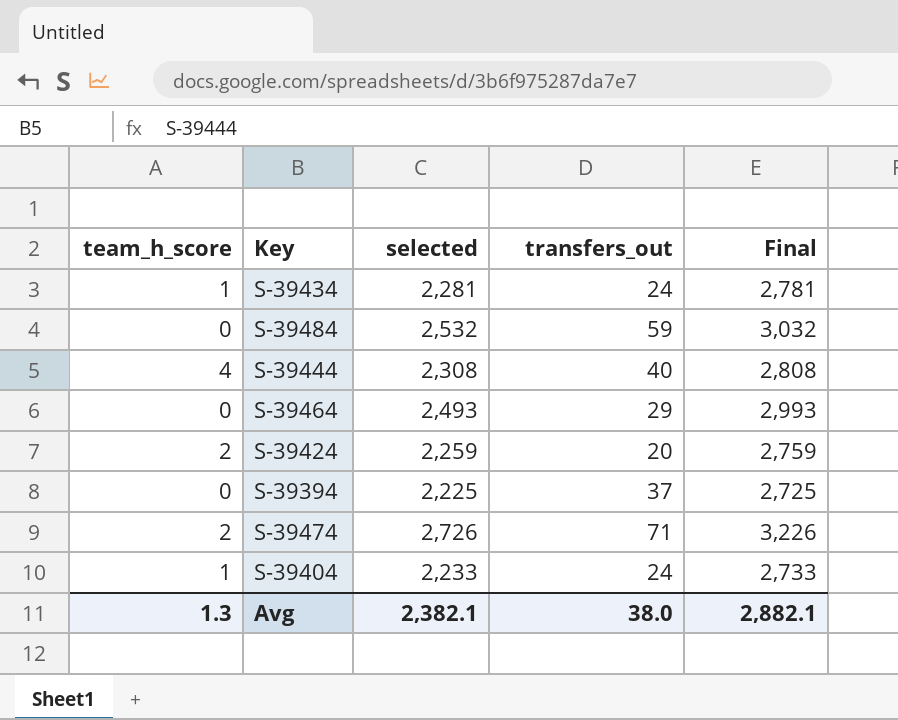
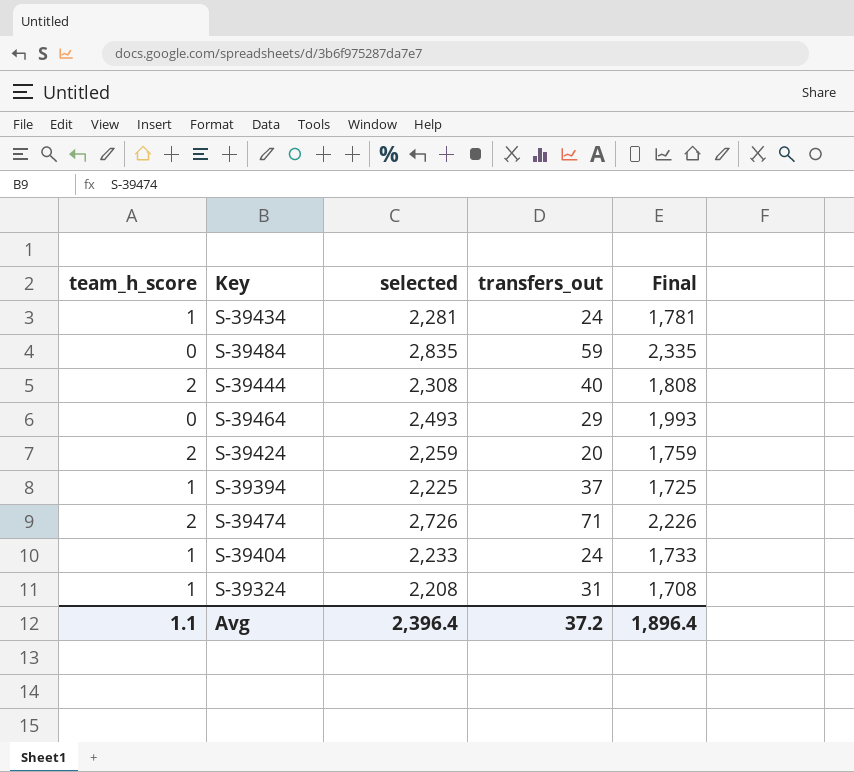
column Final | formula: [selected] + 500 -> [selected] - 500
S-39484 | selected: 2,532 -> 2,835
S-39444 | team_h_score: 4 -> 2
S-39394 | team_h_score: 0 -> 1
row S-39324: none -> 1 | 2,208 | 31 | 1,708
Avg | team_h_score: 1.3 -> 1.1
Avg | selected: 2,382.1 -> 2,396.4
Avg | transfers_out: 38.0 -> 37.2
Avg | Final: 2,882.1 -> 1,896.4

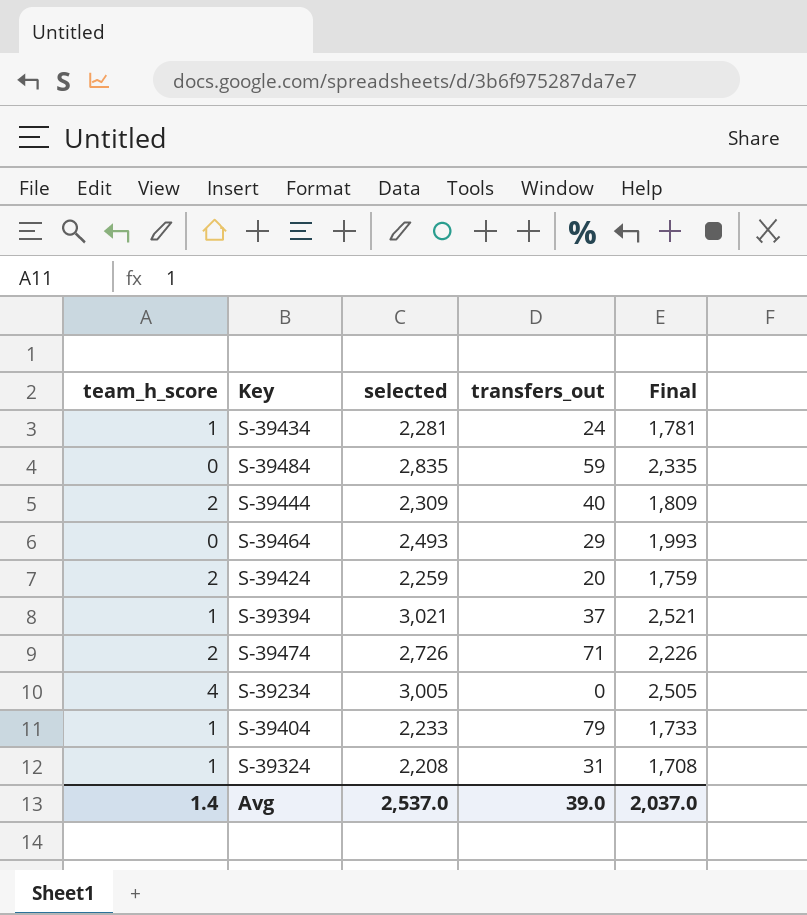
S-39444 | selected: 2,308 -> 2,309
S-39444 | Final: 1,808 -> 1,809
S-39394 | selected: 2,225 -> 3,021
S-39394 | Final: 1,725 -> 2,521
row S-39234: none -> 4 | 3,005 | 0 | 2,505
S-39404 | transfers_out: 24 -> 79
Avg | team_h_score: 1.1 -> 1.4
Avg | selected: 2,396.4 -> 2,537.0
Avg | transfers_out: 37.2 -> 39.0
Avg | Final: 1,896.4 -> 2,037.0

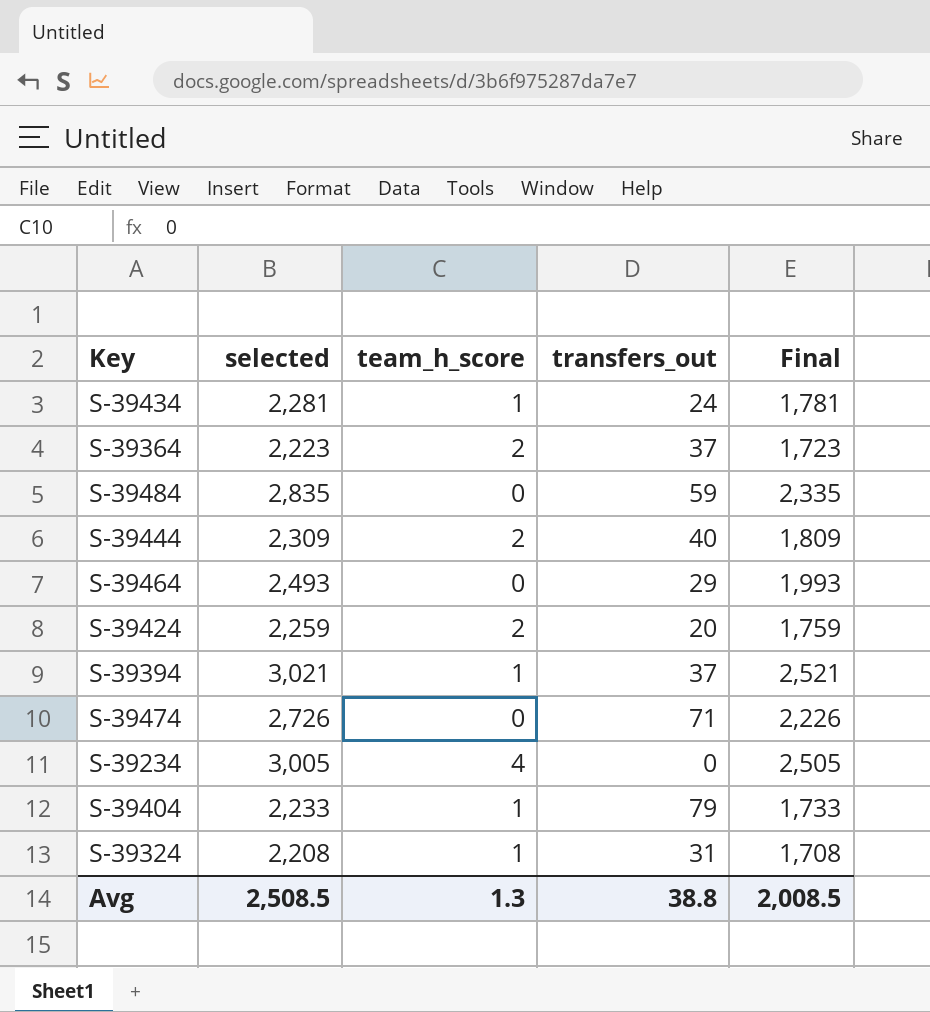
column team_h_score | position: 1 -> 3
row S-39364: none -> 2,223 | 2 | 37 | 1,723
S-39474 | team_h_score: 2 -> 0
Avg | selected: 2,537.0 -> 2,508.5
Avg | team_h_score: 1.4 -> 1.3
Avg | transfers_out: 39.0 -> 38.8
Avg | Final: 2,037.0 -> 2,008.5

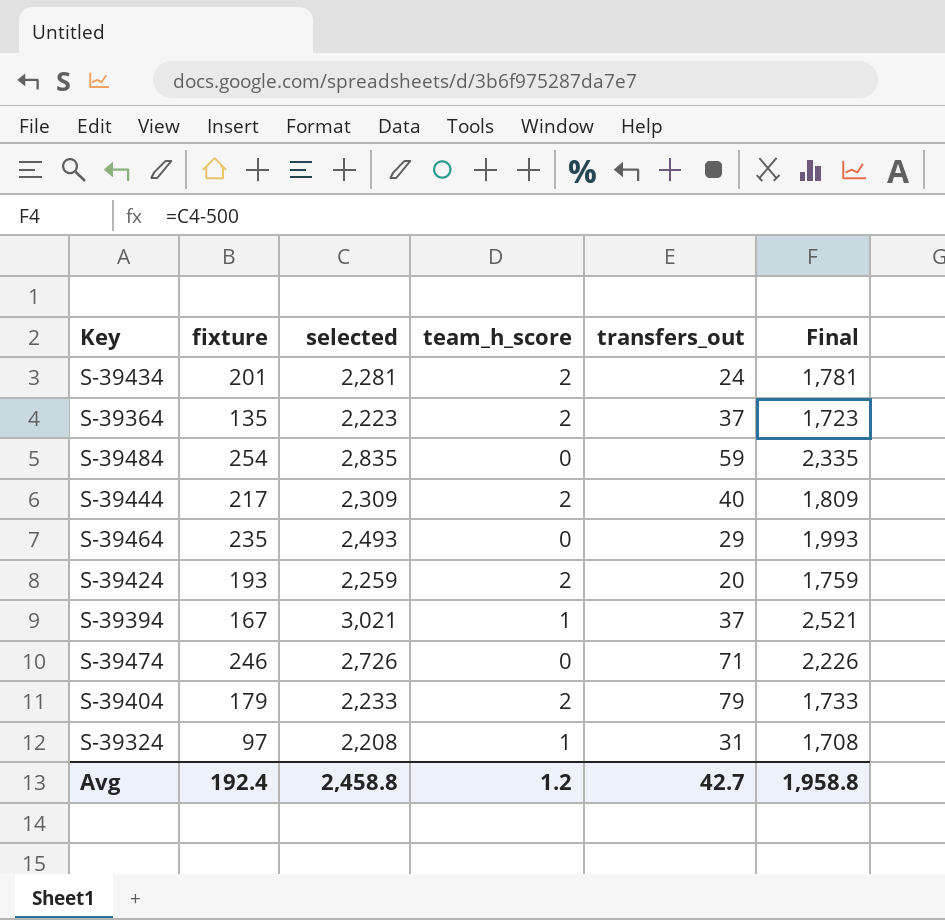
column fixture | position: none -> 2
row S-39234: 3,005 | 4 | 0 | 2,505 -> none
S-39434 | team_h_score: 1 -> 2
S-39404 | team_h_score: 1 -> 2
Avg | selected: 2,508.5 -> 2,458.8
Avg | team_h_score: 1.3 -> 1.2
Avg | transfers_out: 38.8 -> 42.7
Avg | Final: 2,008.5 -> 1,958.8

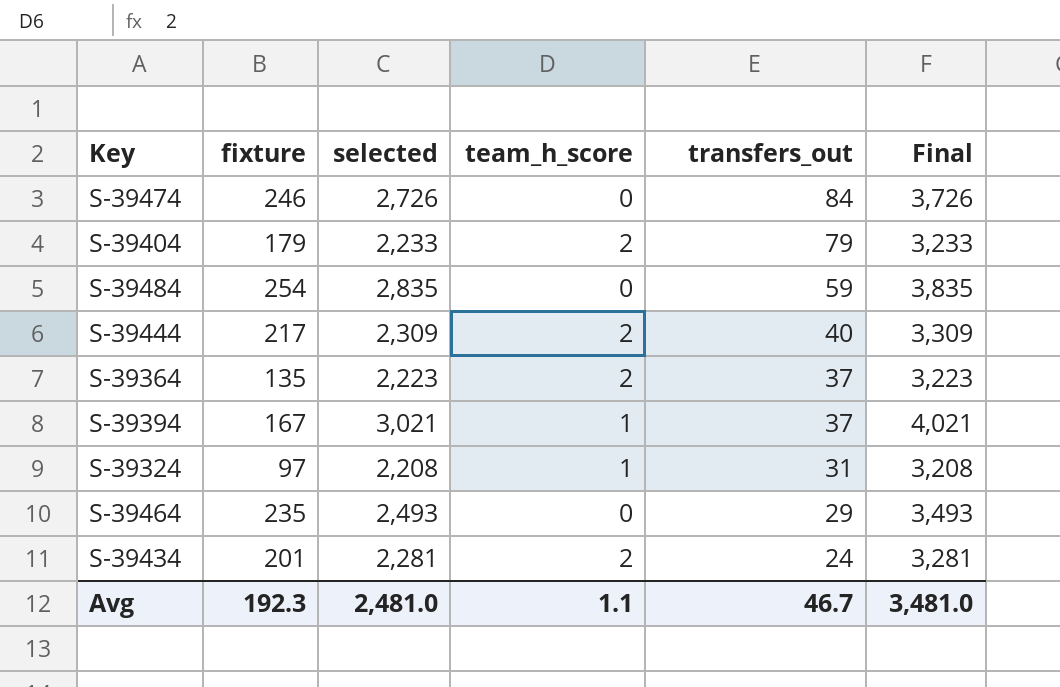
row order: none -> transfers_out descending
column Final | formula: [selected] - 500 -> [selected] + 1000
row S-39424: 193 | 2,259 | 2 | 20 | 1,759 -> none
S-39474 | transfers_out: 71 -> 84
Avg | fixture: 192.4 -> 192.3
Avg | selected: 2,458.8 -> 2,481.0
Avg | team_h_score: 1.2 -> 1.1
Avg | transfers_out: 42.7 -> 46.7
Avg | Final: 1,958.8 -> 3,481.0

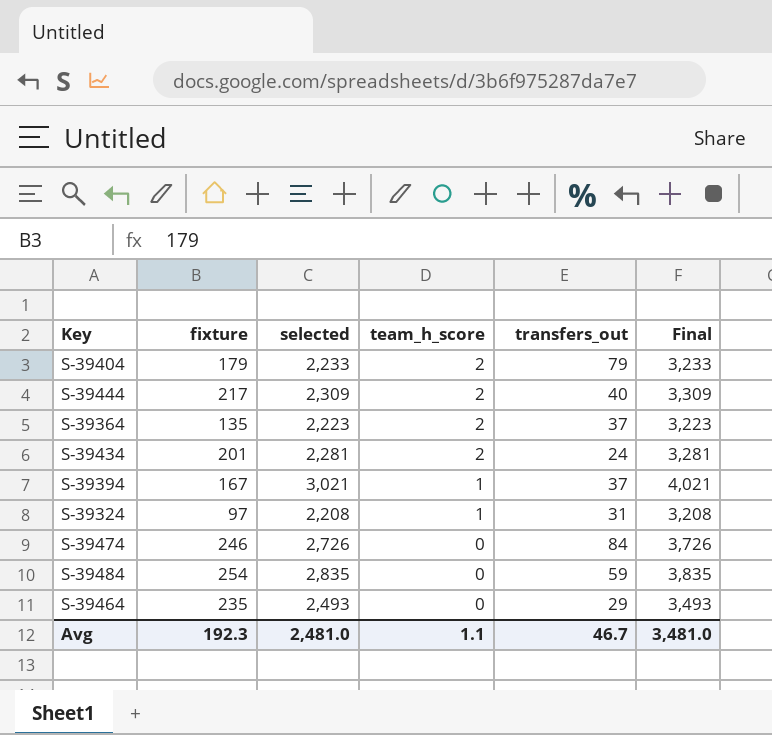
row order: transfers_out descending -> team_h_score descending

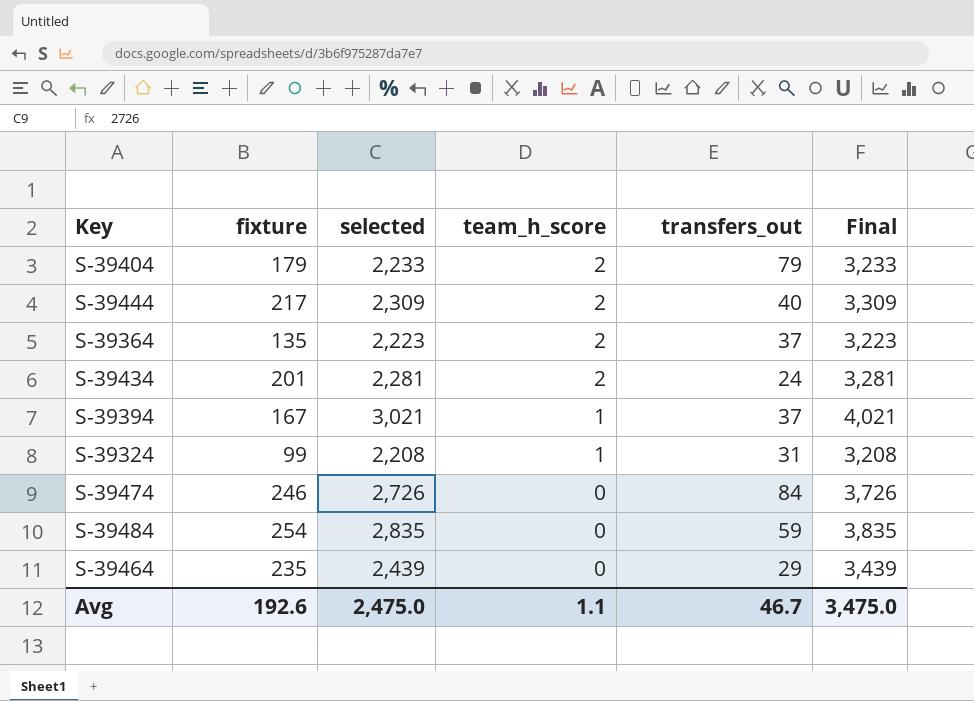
S-39324 | fixture: 97 -> 99
S-39464 | selected: 2,493 -> 2,439
S-39464 | Final: 3,493 -> 3,439
Avg | fixture: 192.3 -> 192.6
Avg | selected: 2,481.0 -> 2,475.0
Avg | Final: 3,481.0 -> 3,475.0

